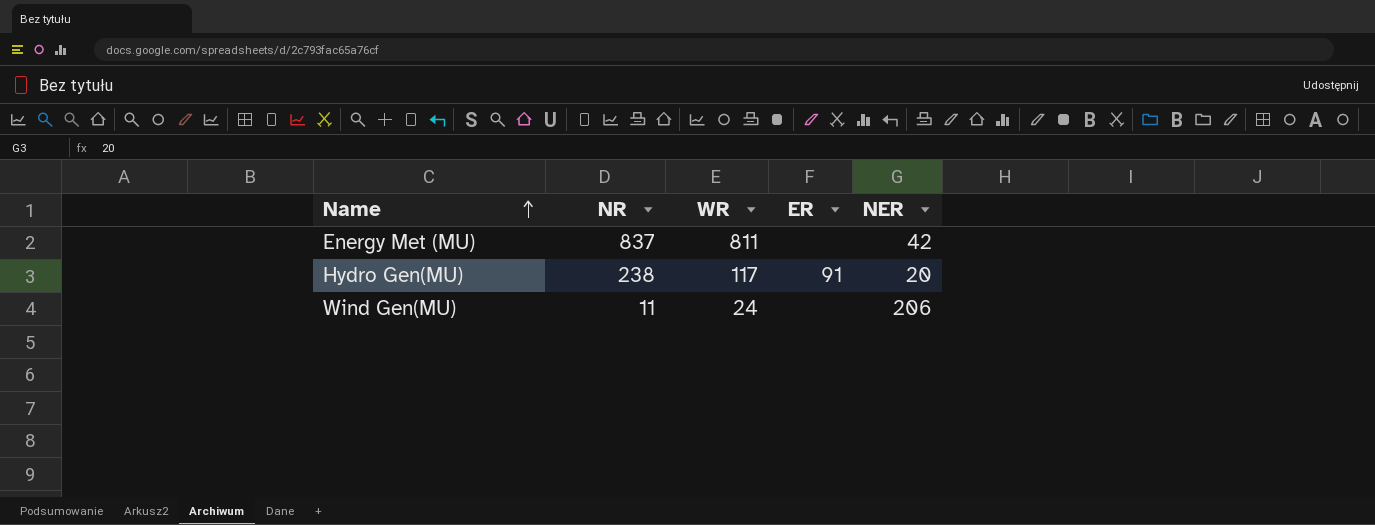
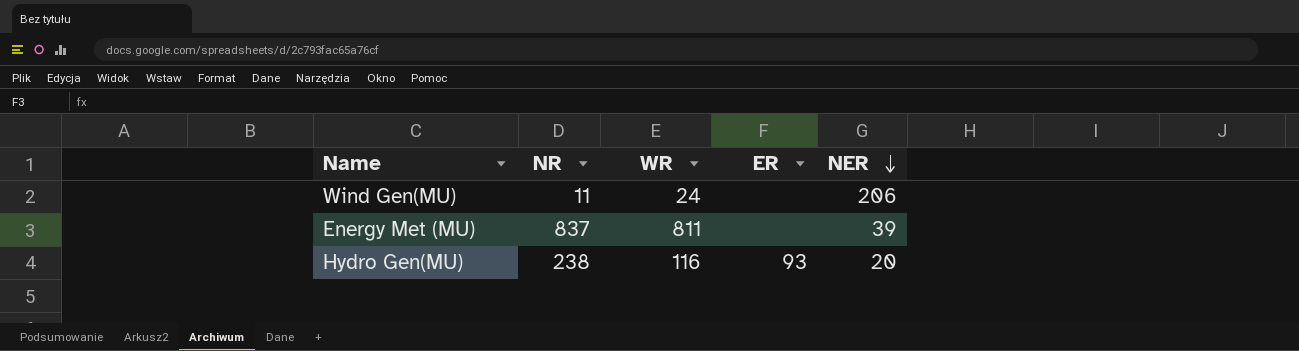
row order: Name ascending -> NER descending
Energy Met (MU) | NER: 42 -> 39
Hydro Gen(MU) | WR: 117 -> 116
Hydro Gen(MU) | ER: 91 -> 93

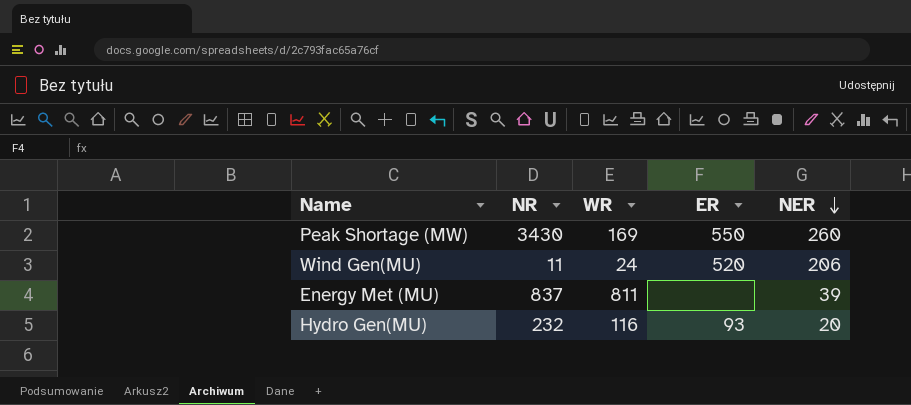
row Peak Shortage (MW): none -> 3430 | 169 | 550 | 260
Wind Gen(MU) | ER: none -> 520
Hydro Gen(MU) | NR: 238 -> 232

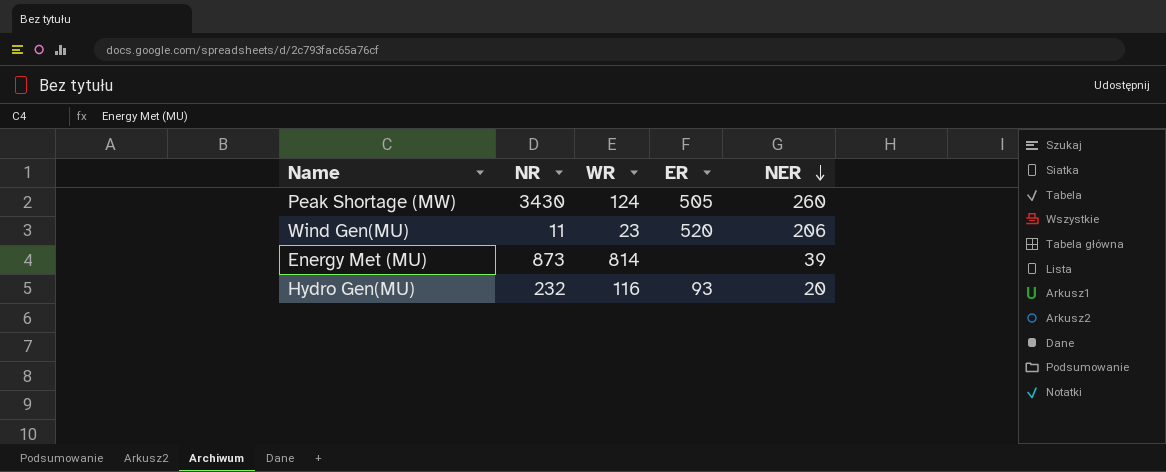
Peak Shortage (MW) | WR: 169 -> 124
Peak Shortage (MW) | ER: 550 -> 505
Wind Gen(MU) | WR: 24 -> 23
Energy Met (MU) | NR: 837 -> 873
Energy Met (MU) | WR: 811 -> 814

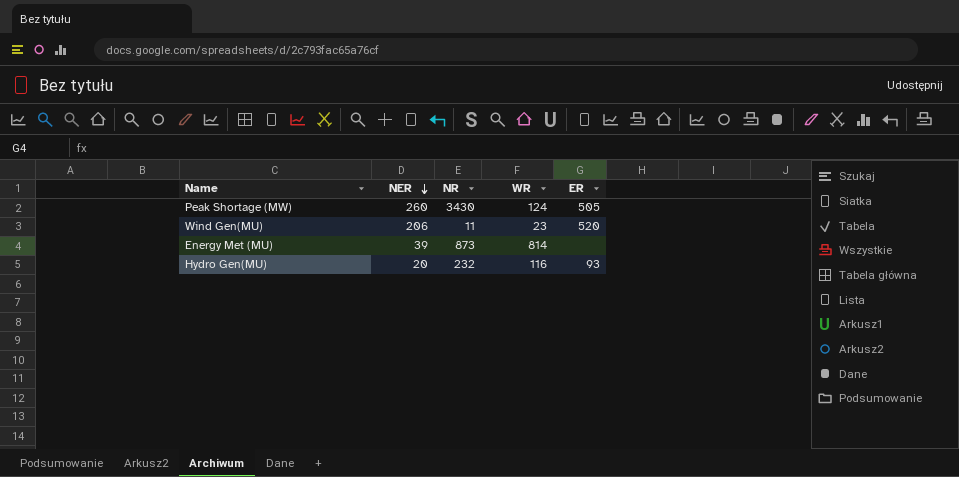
column NER | position: 5 -> 2

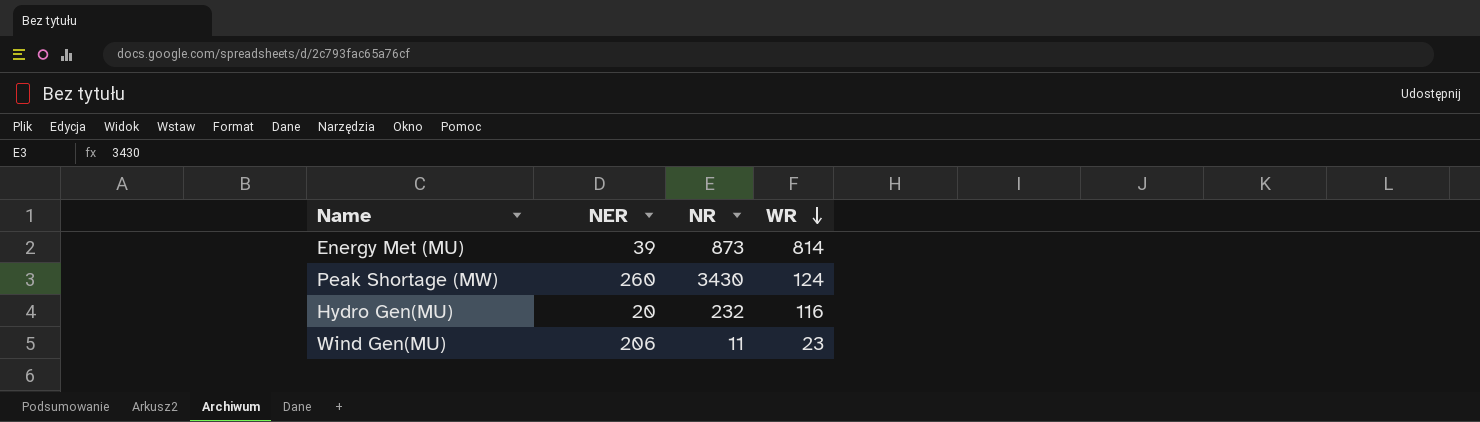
row order: NER descending -> WR descending
column ER | position: 5 -> none

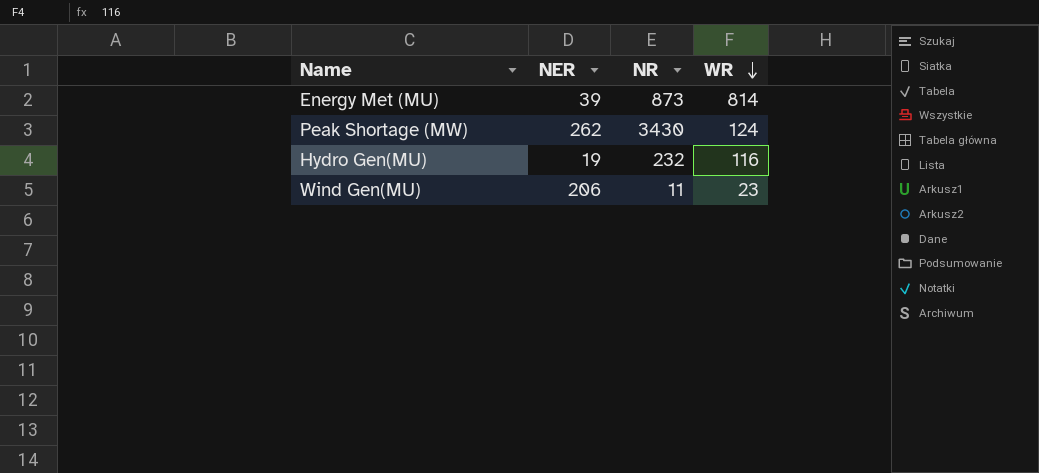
Peak Shortage (MW) | NER: 260 -> 262
Hydro Gen(MU) | NER: 20 -> 19

